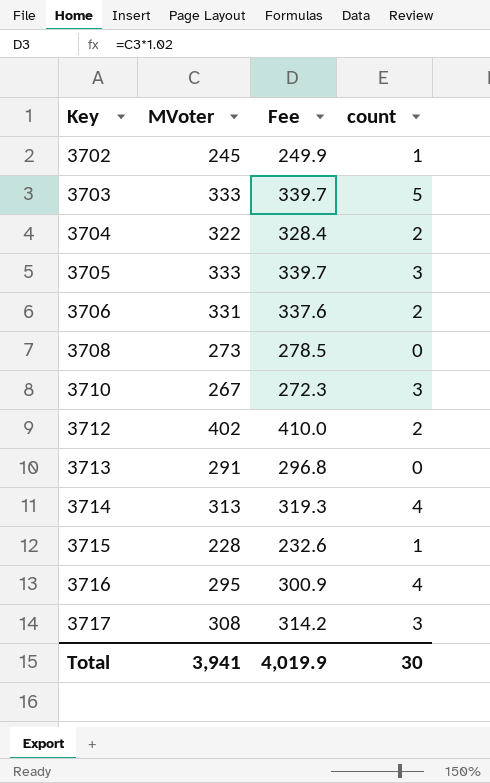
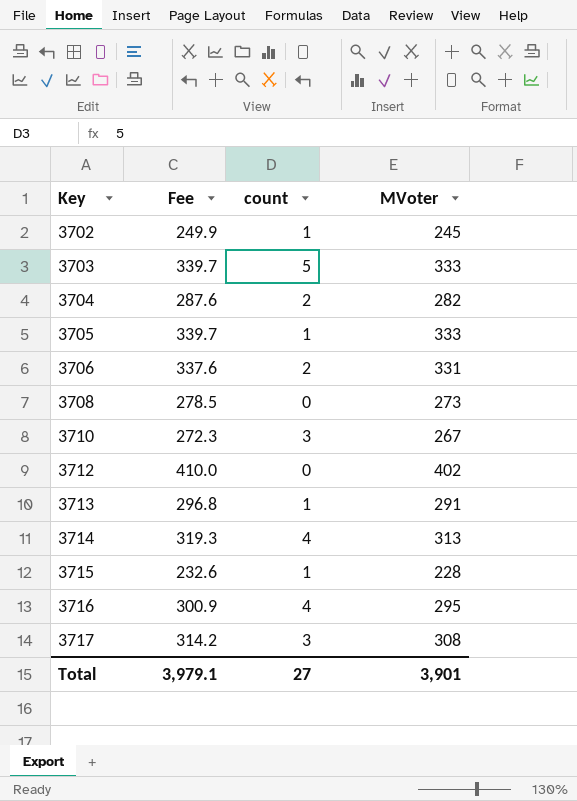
column MVoter | position: 2 -> 4
3704 | Fee: 328.4 -> 287.6
3704 | MVoter: 322 -> 282
3705 | count: 3 -> 1
3712 | count: 2 -> 0
3713 | count: 0 -> 1
Total | Fee: 4,019.9 -> 3,979.1
Total | count: 30 -> 27
Total | MVoter: 3,941 -> 3,901

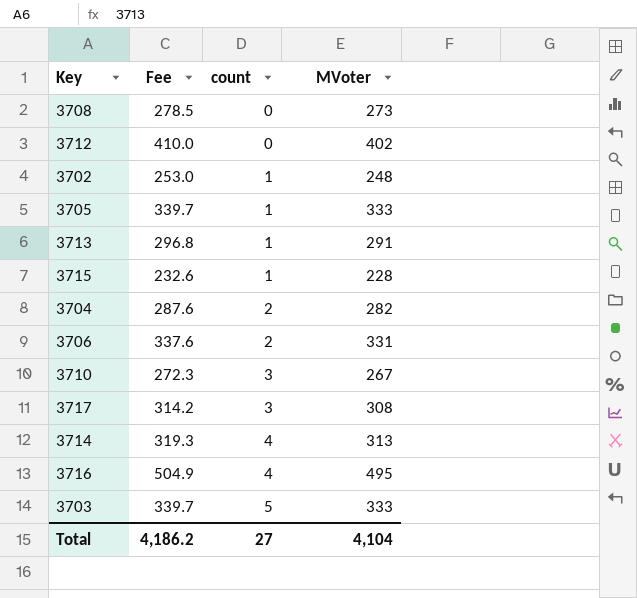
row order: Key ascending -> count ascending
3702 | Fee: 249.9 -> 253.0
3702 | MVoter: 245 -> 248
3716 | Fee: 300.9 -> 504.9
3716 | MVoter: 295 -> 495
Total | Fee: 3,979.1 -> 4,186.2
Total | MVoter: 3,901 -> 4,104

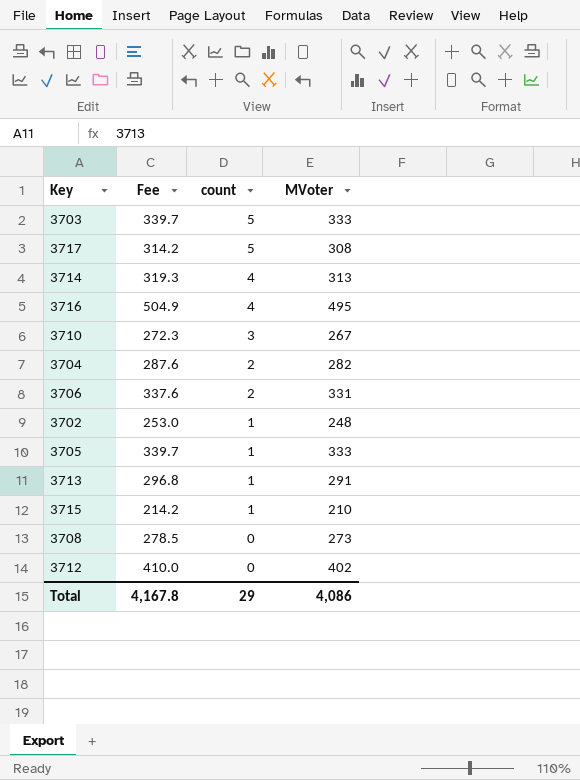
row order: count ascending -> count descending
3717 | count: 3 -> 5
3715 | Fee: 232.6 -> 214.2
3715 | MVoter: 228 -> 210
Total | Fee: 4,186.2 -> 4,167.8
Total | count: 27 -> 29
Total | MVoter: 4,104 -> 4,086

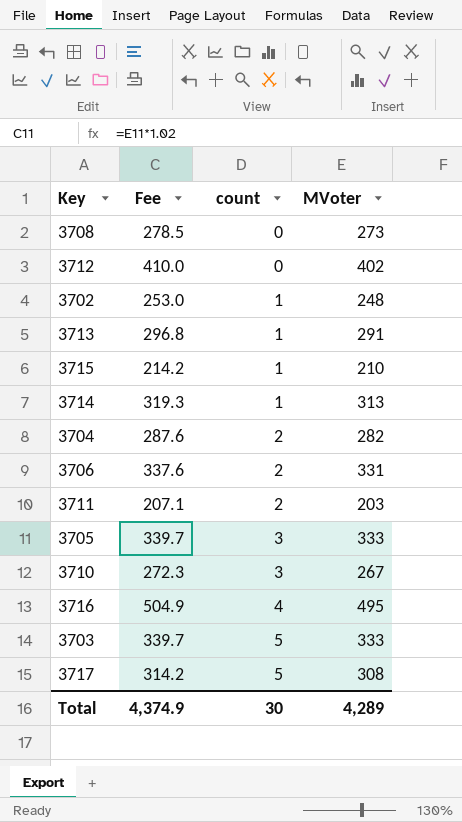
row order: count descending -> count ascending
3714 | count: 4 -> 1
row 3711: none -> 207.1 | 2 | 203
3705 | count: 1 -> 3
Total | Fee: 4,167.8 -> 4,374.9
Total | count: 29 -> 30
Total | MVoter: 4,086 -> 4,289

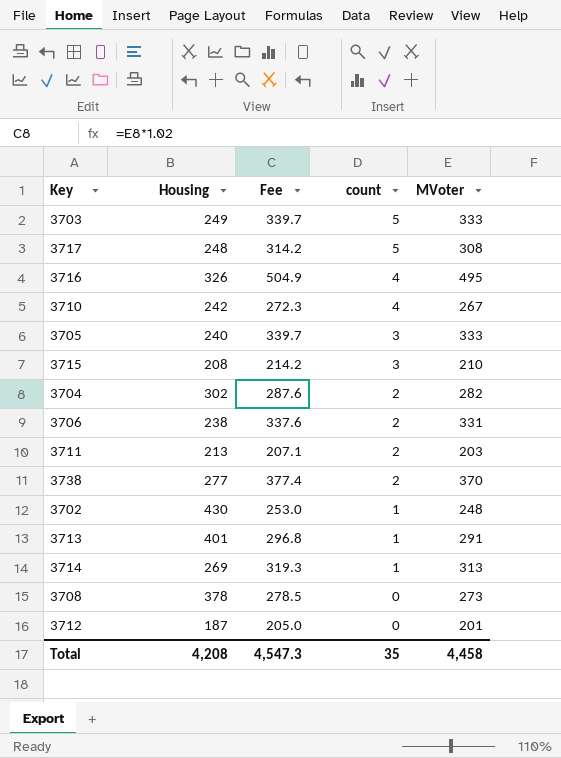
row order: count ascending -> count descending
column Housing | position: none -> 2
3710 | count: 3 -> 4
3715 | count: 1 -> 3
row 3738: none -> 277 | 377.4 | 2 | 370
3712 | Fee: 410.0 -> 205.0
3712 | MVoter: 402 -> 201
Total | Fee: 4,374.9 -> 4,547.3
Total | count: 30 -> 35
Total | MVoter: 4,289 -> 4,458

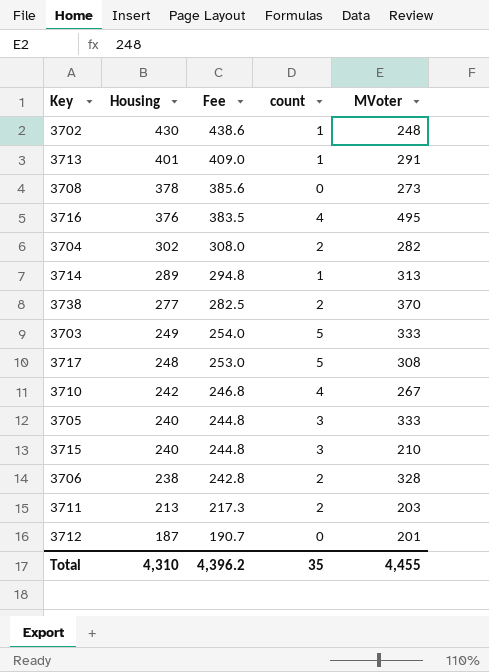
row order: count descending -> Housing descending
column Fee | formula: [MVoter] * 1.02 -> [Housing] * 1.02
3716 | Housing: 326 -> 376
3714 | Housing: 269 -> 289
3715 | Housing: 208 -> 240
3706 | MVoter: 331 -> 328
Total | Housing: 4,208 -> 4,310
Total | Fee: 4,547.3 -> 4,396.2
Total | MVoter: 4,458 -> 4,455

